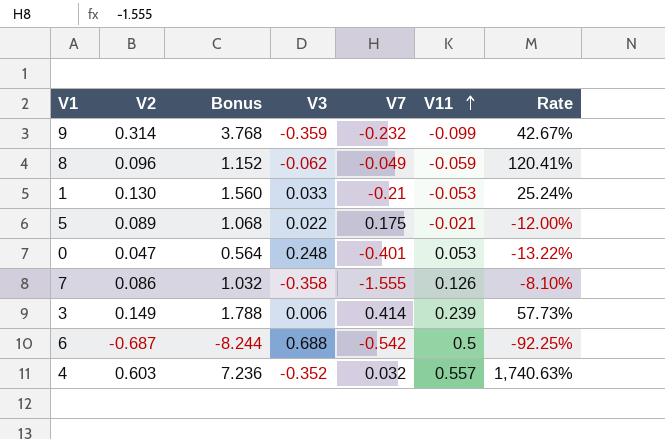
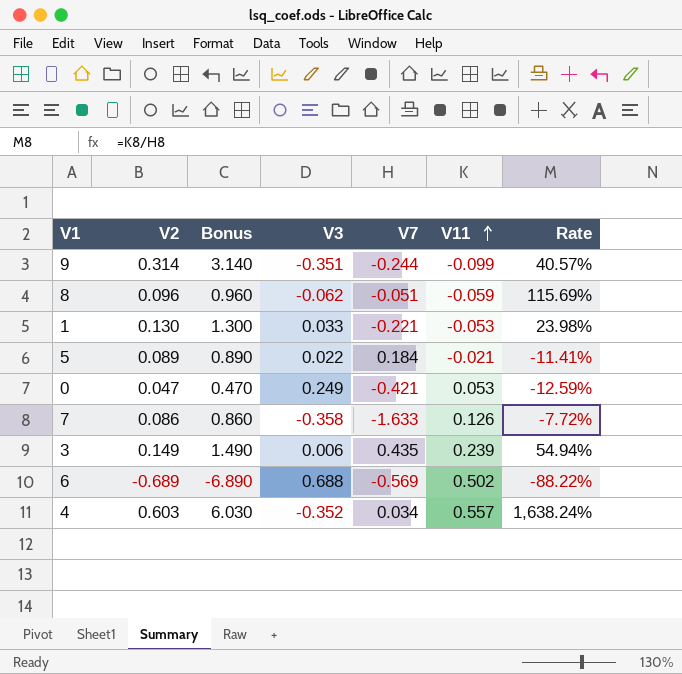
column Bonus | formula: [V2] * 12 -> [V2] * 10
9 | V3: -0.359 -> -0.351
9 | V7: -0.232 -> -0.244
9 | Rate: 42.67% -> 40.57%
8 | V7: -0.049 -> -0.051
8 | Rate: 120.41% -> 115.69%
1 | V7: -0.21 -> -0.221
1 | Rate: 25.24% -> 23.98%
5 | V7: 0.175 -> 0.184
5 | Rate: -12.00% -> -11.41%
0 | V3: 0.248 -> 0.249
0 | V7: -0.401 -> -0.421
0 | Rate: -13.22% -> -12.59%
7 | V7: -1.555 -> -1.633
7 | Rate: -8.10% -> -7.72%
3 | V7: 0.414 -> 0.435
3 | Rate: 57.73% -> 54.94%
6 | V2: -0.687 -> -0.689
6 | V7: -0.542 -> -0.569
6 | V11: 0.5 -> 0.502
6 | Rate: -92.25% -> -88.22%
4 | V7: 0.032 -> 0.034
4 | Rate: 1,740.63% -> 1,638.24%

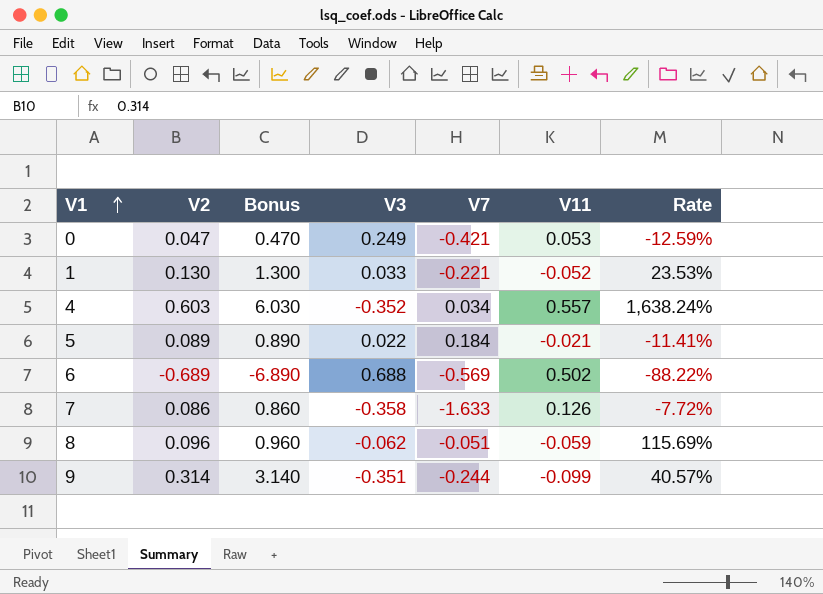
row order: V11 ascending -> V1 ascending
row 3: 0.149 | 1.490 | 0.006 | 0.435 | 0.239 | 54.94% -> none
1 | V11: -0.053 -> -0.052
1 | Rate: 23.98% -> 23.53%

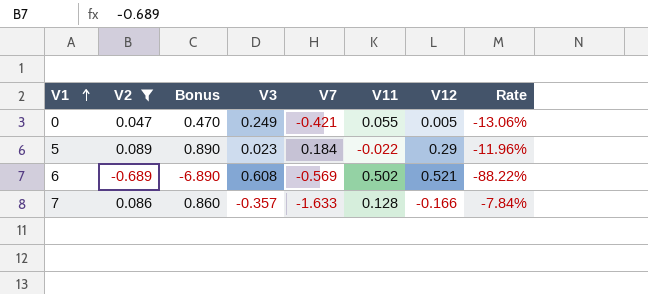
filter: none -> V2 <= 0.089
column V12 | position: none -> 7
0 | V11: 0.053 -> 0.055
0 | Rate: -12.59% -> -13.06%
5 | V3: 0.022 -> 0.023
5 | V11: -0.021 -> -0.022
5 | Rate: -11.41% -> -11.96%
6 | V3: 0.688 -> 0.608
7 | V3: -0.358 -> -0.357
7 | V11: 0.126 -> 0.128
7 | Rate: -7.72% -> -7.84%

